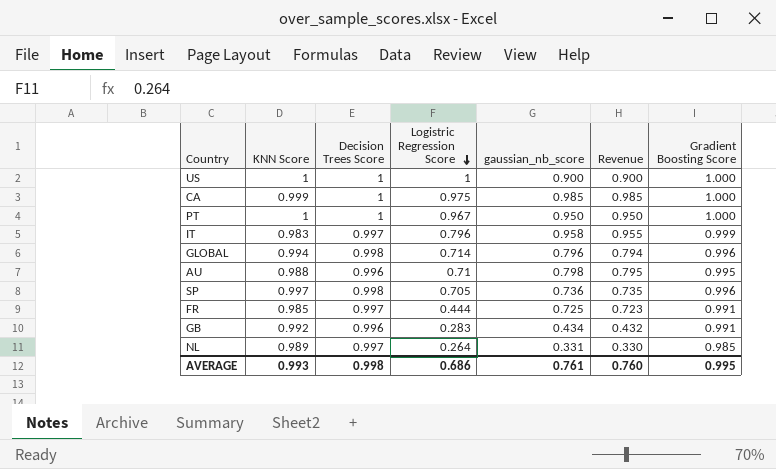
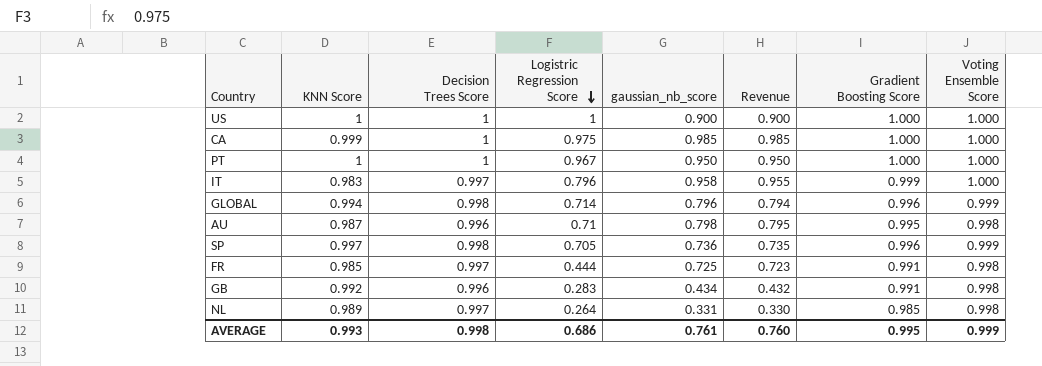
column Voting Ensemble Score | position: none -> 8
AU | KNN Score: 0.988 -> 0.987

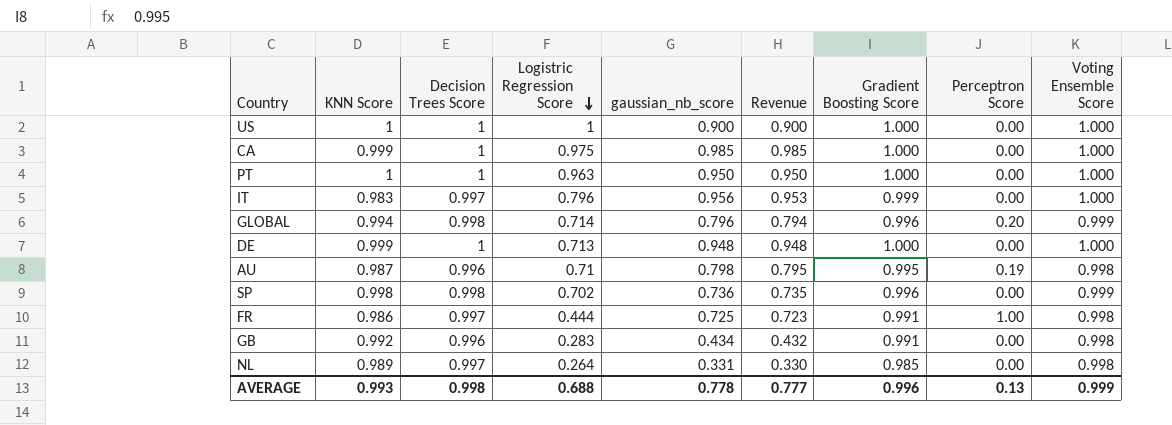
column Perceptron Score | position: none -> 8
PT | Logistric Regression Score: 0.967 -> 0.963
IT | gaussian_nb_score: 0.958 -> 0.956
IT | Revenue: 0.955 -> 0.953
row DE: none -> 0.999 | 1 | 0.713 | 0.948 | 0.948 | 1.000 | 0.00 | 1.000
SP | KNN Score: 0.997 -> 0.998
SP | Logistric Regression Score: 0.705 -> 0.702
FR | KNN Score: 0.985 -> 0.986
AVERAGE | Logistric Regression Score: 0.686 -> 0.688
AVERAGE | gaussian_nb_score: 0.761 -> 0.778
AVERAGE | Revenue: 0.760 -> 0.777
AVERAGE | Gradient Boosting Score: 0.995 -> 0.996

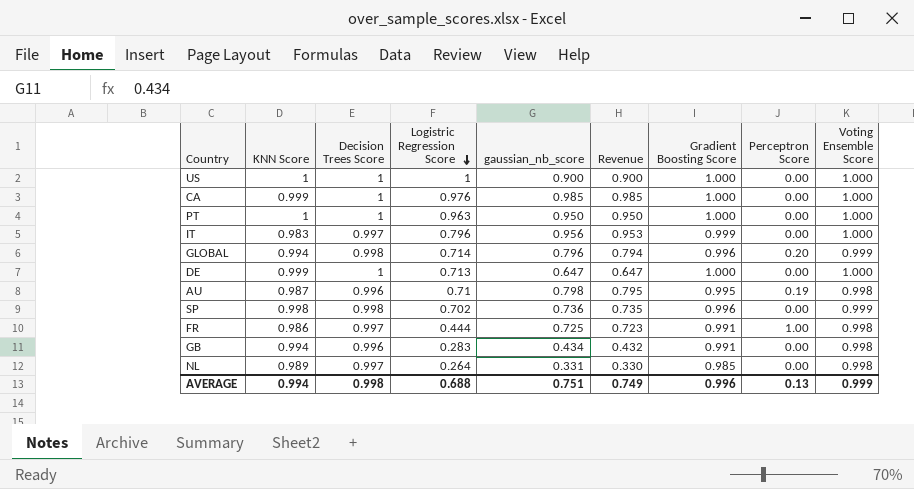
CA | Logistric Regression Score: 0.975 -> 0.976
DE | gaussian_nb_score: 0.948 -> 0.647
DE | Revenue: 0.948 -> 0.647
GB | KNN Score: 0.992 -> 0.994
AVERAGE | KNN Score: 0.993 -> 0.994
AVERAGE | gaussian_nb_score: 0.778 -> 0.751
AVERAGE | Revenue: 0.777 -> 0.749

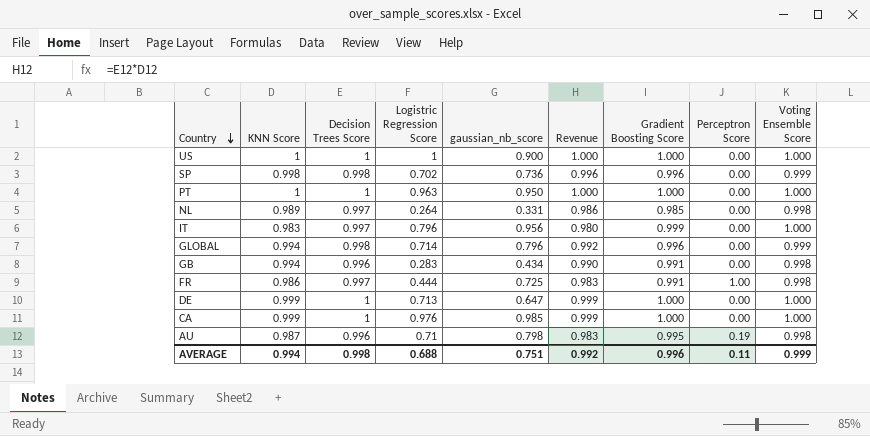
row order: Logistric Regression Score descending -> Country descending
column Revenue | formula: [Decision Trees Score] * [gaussian_nb_score] -> [KNN Score] * [Decision Trees Score]
GLOBAL | Perceptron Score: 0.20 -> 0.00
AVERAGE | Revenue: 0.749 -> 0.992
AVERAGE | Perceptron Score: 0.13 -> 0.11

